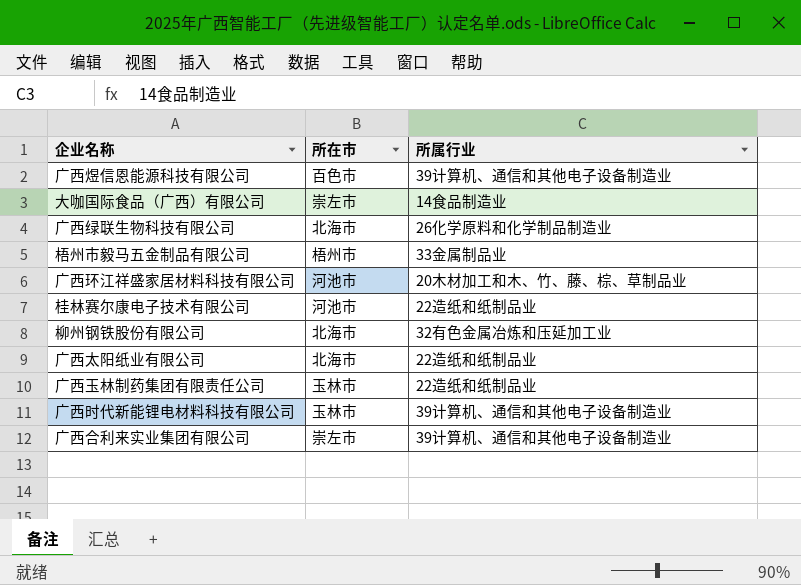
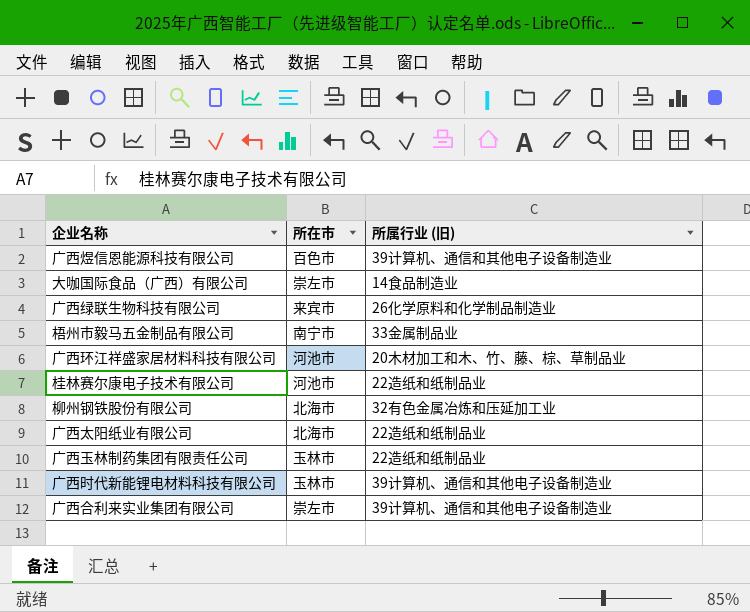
column name: 所属行业 -> 所属行业 (旧)
广西绿联生物科技有限公司 | 所在市: 北海市 -> 来宾市
梧州市毅马五金制品有限公司 | 所在市: 梧州市 -> 南宁市

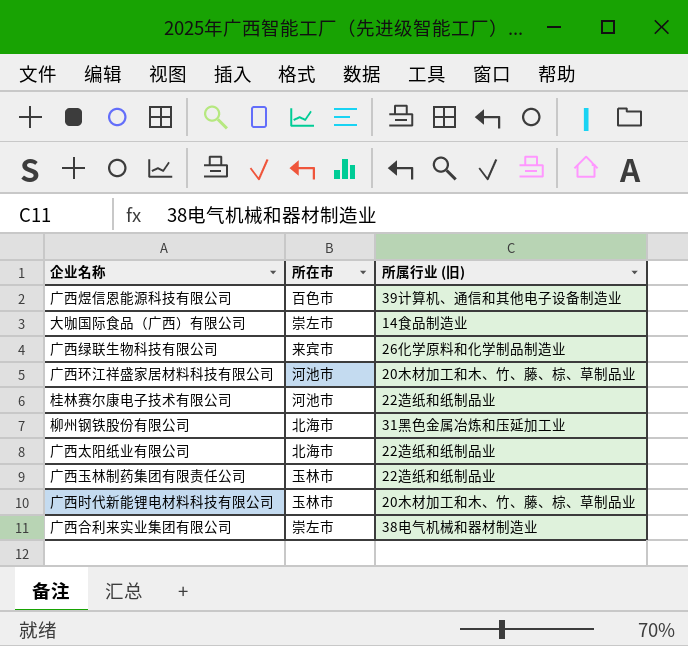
row 梧州市毅马五金制品有限公司: 南宁市 | 33金属制品业 -> none
柳州钢铁股份有限公司 | 所属行业 (旧): 32有色金属冶炼和压延加工业 -> 31黑色金属冶炼和压延加工业
广西时代新能锂电材料科技有限公司 | 所属行业 (旧): 39计算机、通信和其他电子设备制造业 -> 20木材加工和木、竹、藤、棕、草制品业
广西合利来实业集团有限公司 | 所属行业 (旧): 39计算机、通信和其他电子设备制造业 -> 38电气机械和器材制造业

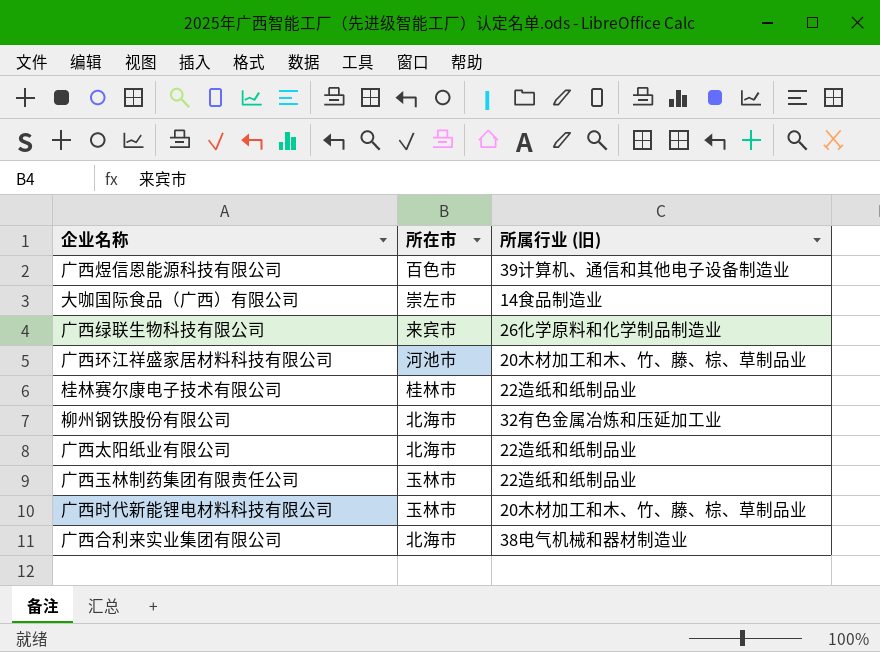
桂林赛尔康电子技术有限公司 | 所在市: 河池市 -> 桂林市
柳州钢铁股份有限公司 | 所属行业 (旧): 31黑色金属冶炼和压延加工业 -> 32有色金属冶炼和压延加工业
广西合利来实业集团有限公司 | 所在市: 崇左市 -> 北海市

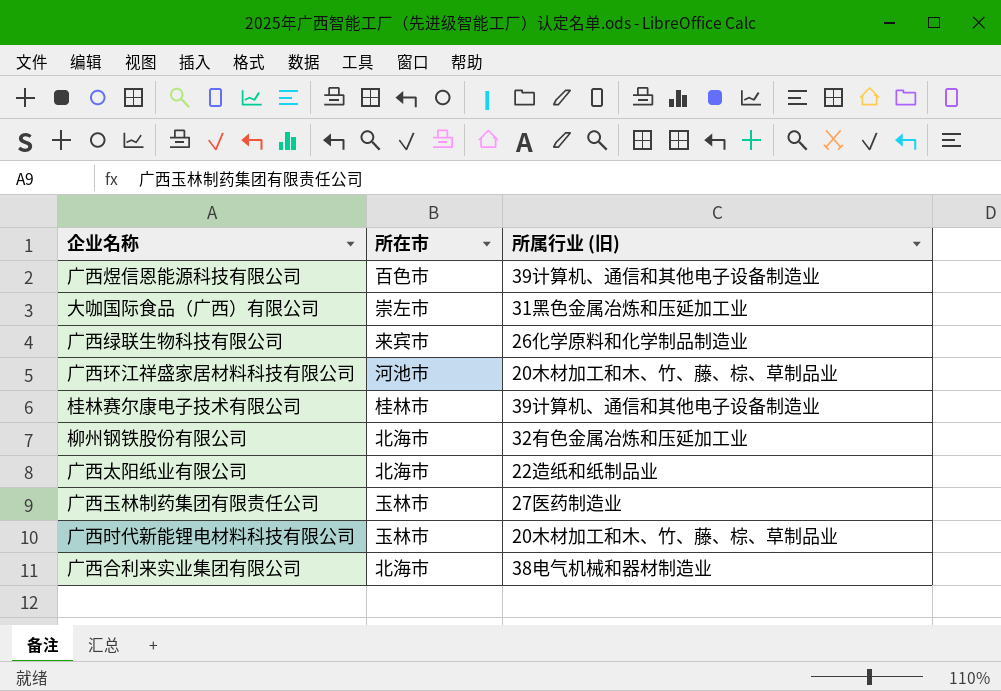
大咖国际食品（广西）有限公司 | 所属行业 (旧): 14食品制造业 -> 31黑色金属冶炼和压延加工业
桂林赛尔康电子技术有限公司 | 所属行业 (旧): 22造纸和纸制品业 -> 39计算机、通信和其他电子设备制造业
广西玉林制药集团有限责任公司 | 所属行业 (旧): 22造纸和纸制品业 -> 27医药制造业

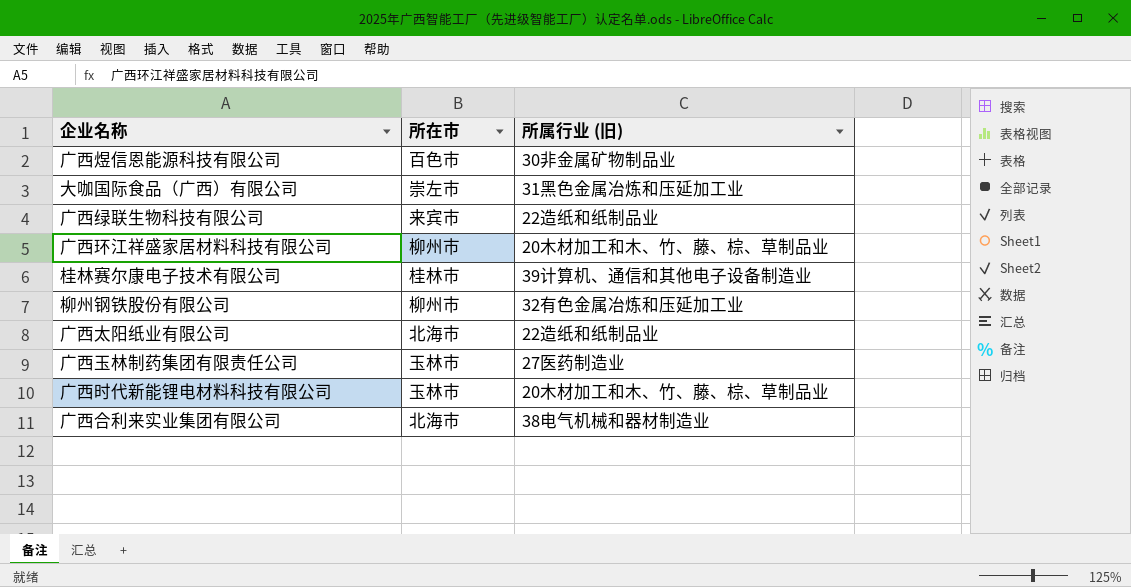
广西煜信恩能源科技有限公司 | 所属行业 (旧): 39计算机、通信和其他电子设备制造业 -> 30非金属矿物制品业
广西绿联生物科技有限公司 | 所属行业 (旧): 26化学原料和化学制品制造业 -> 22造纸和纸制品业
广西环江祥盛家居材料科技有限公司 | 所在市: 河池市 -> 柳州市
柳州钢铁股份有限公司 | 所在市: 北海市 -> 柳州市

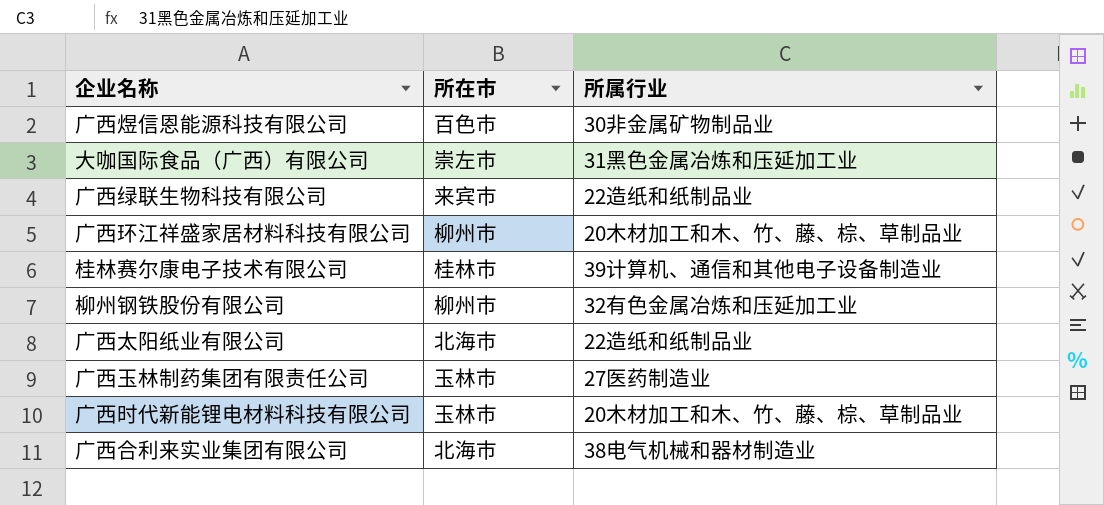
column name: 所属行业 (旧) -> 所属行业

